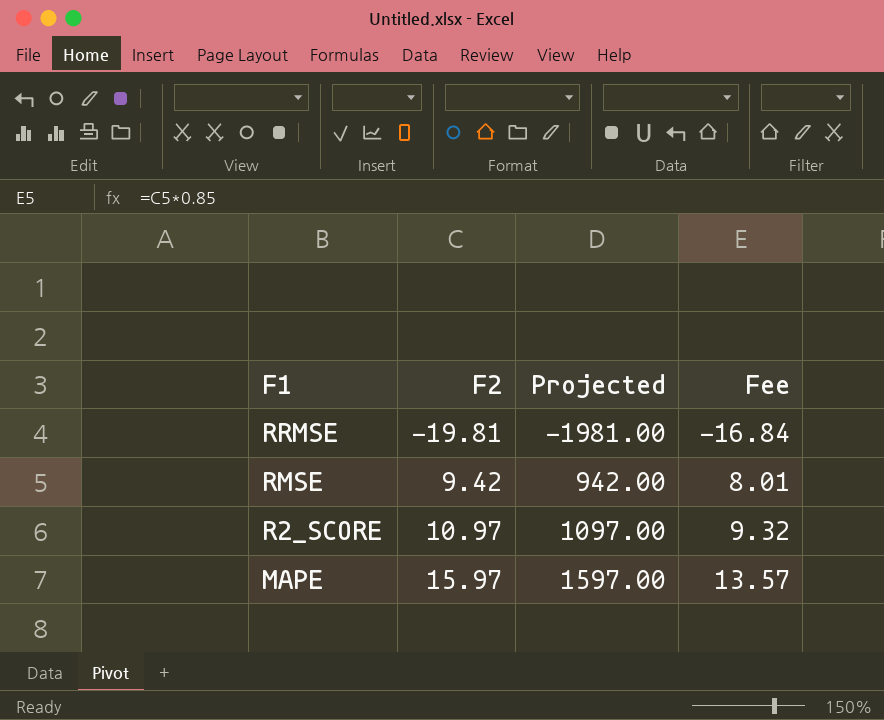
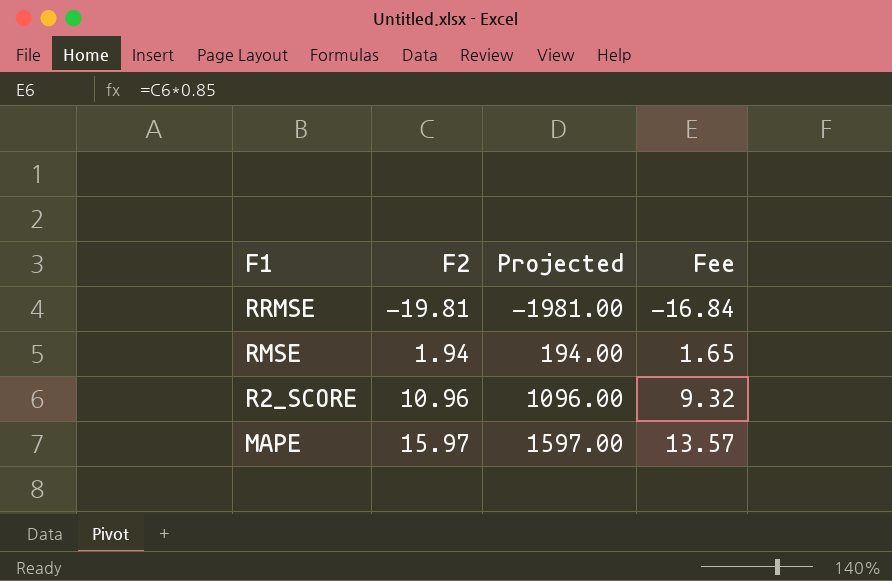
RMSE | F2: 9.42 -> 1.94
RMSE | Projected: 942.00 -> 194.00
RMSE | Fee: 8.01 -> 1.65
R2_SCORE | F2: 10.97 -> 10.96
R2_SCORE | Projected: 1097.00 -> 1096.00

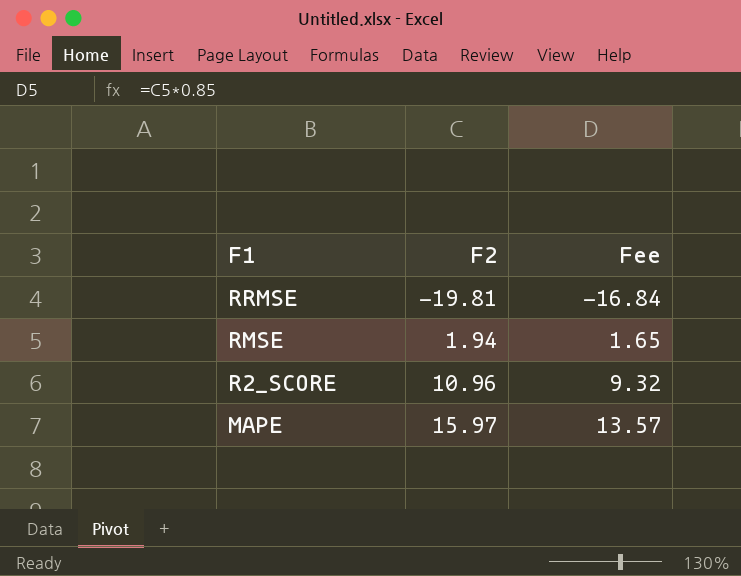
column Projected | formula: [F2] * 100 -> none

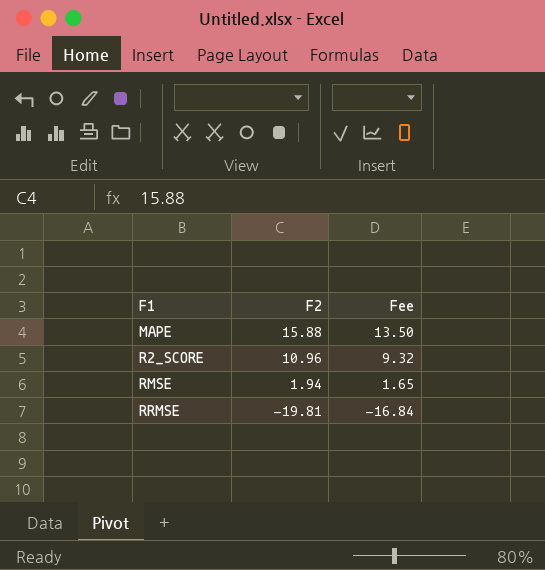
row order: F1 descending -> F1 ascending
MAPE | F2: 15.97 -> 15.88
MAPE | Fee: 13.57 -> 13.50

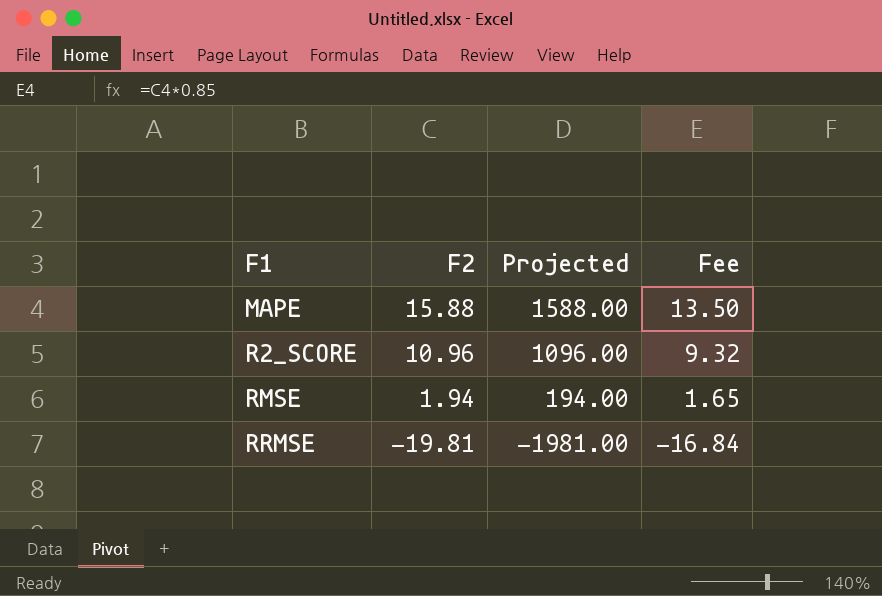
column Projected | formula: none -> [F2] * 100

